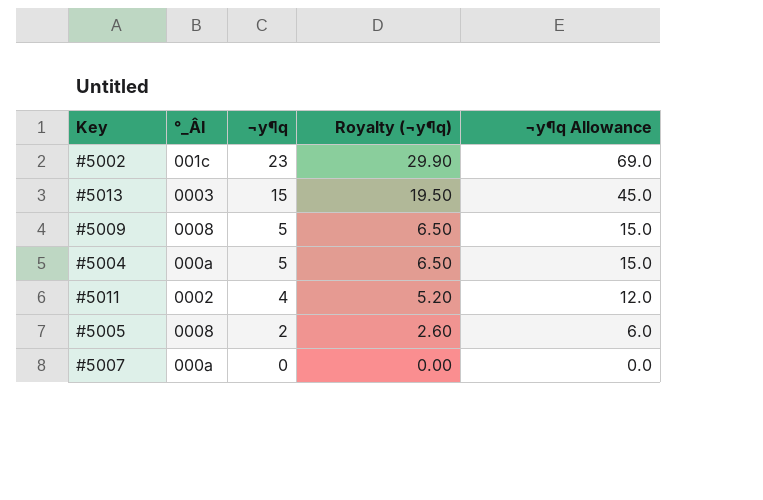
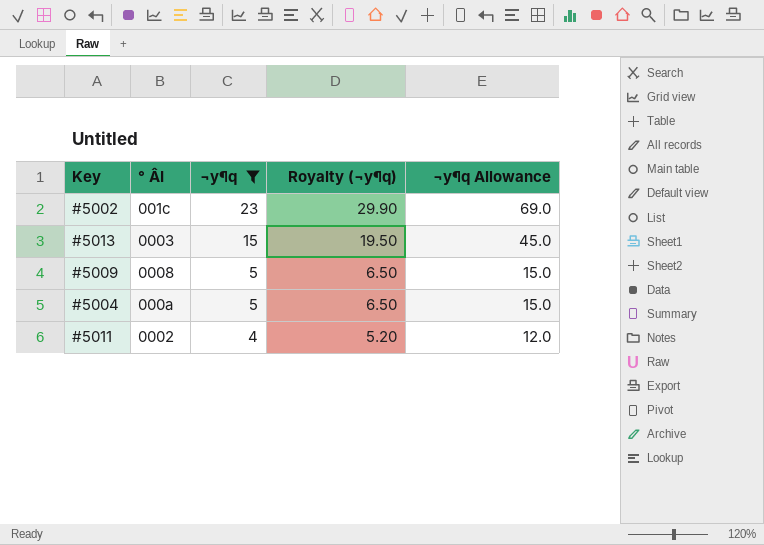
filter: none -> ¬y¶q >= 4
column name: °_ÂI -> ° ÂI

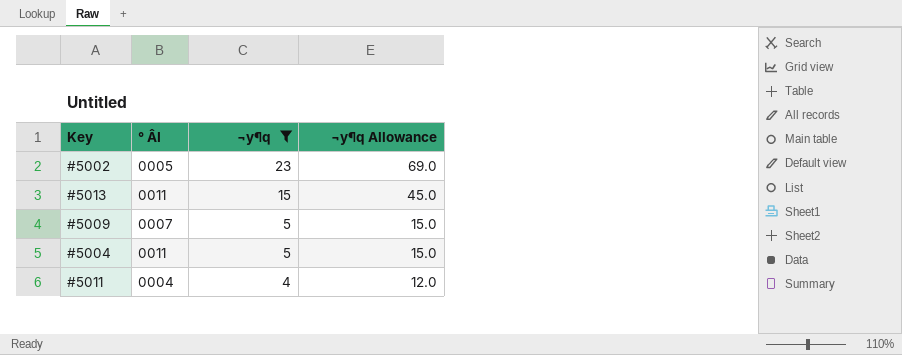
column Royalty (¬y¶q) | formula: [¬y¶q] * 1.3 -> none
#5002 | ° ÂI: 001c -> 0005
#5013 | ° ÂI: 0003 -> 0011
#5009 | ° ÂI: 0008 -> 0007
#5004 | ° ÂI: 000a -> 0011
#5011 | ° ÂI: 0002 -> 0004

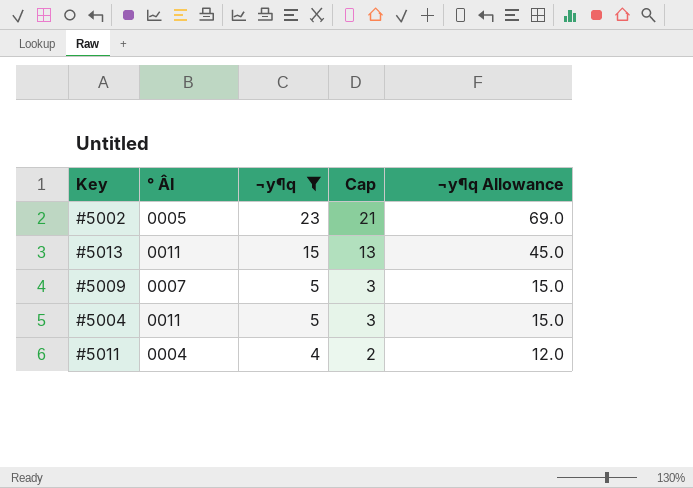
column Cap | formula: none -> [¬y¶q] - 2

